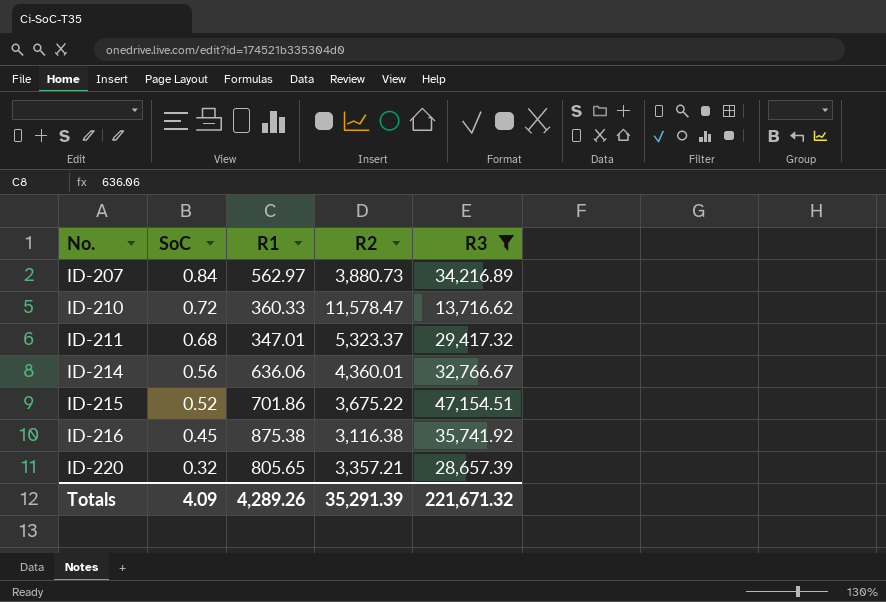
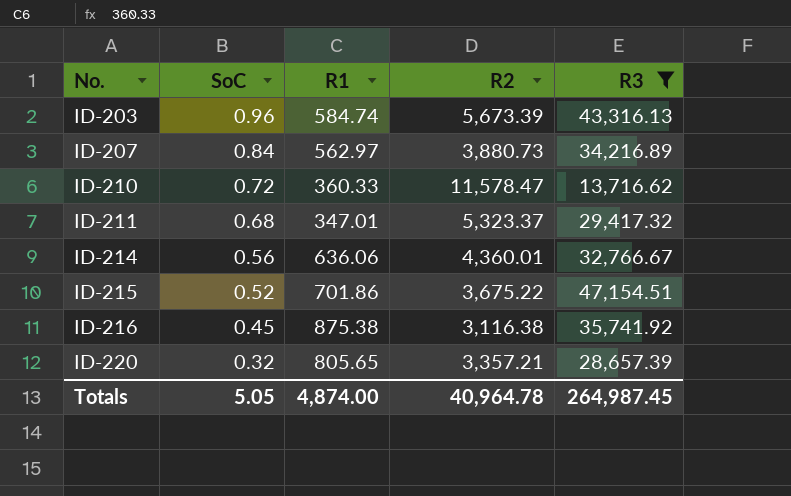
row ID-203: none -> 0.96 | 584.74 | 5,673.39 | 43,316.13
Totals | SoC: 4.09 -> 5.05
Totals | R1: 4,289.26 -> 4,874.00
Totals | R2: 35,291.39 -> 40,964.78
Totals | R3: 221,671.32 -> 264,987.45

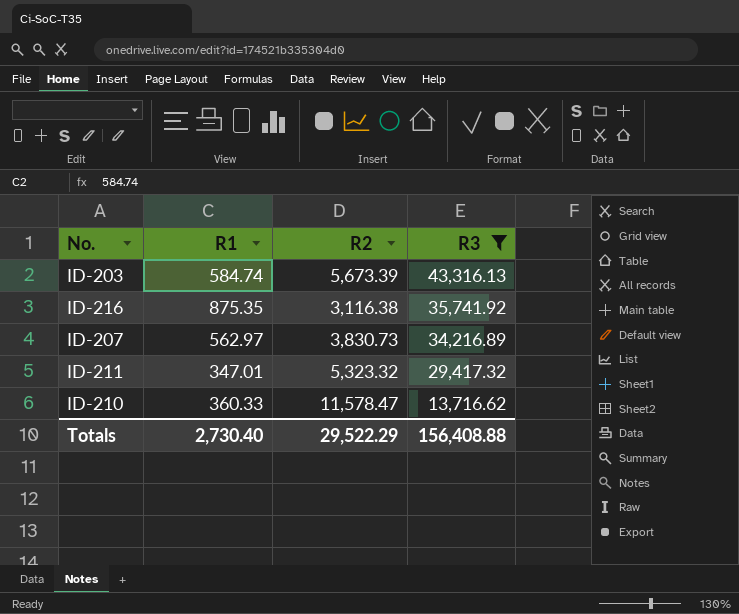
row order: No. ascending -> R3 descending
column SoC | position: 2 -> none
row ID-214: 0.56 | 636.06 | 4,360.01 | 32,766.67 -> none
row ID-215: 0.52 | 701.86 | 3,675.22 | 47,154.51 -> none
row ID-220: 0.32 | 805.65 | 3,357.21 | 28,657.39 -> none
ID-216 | R1: 875.38 -> 875.35
ID-207 | R2: 3,880.73 -> 3,830.73
ID-211 | R2: 5,323.37 -> 5,323.32
Totals | R1: 4,874.00 -> 2,730.40
Totals | R2: 40,964.78 -> 29,522.29
Totals | R3: 264,987.45 -> 156,408.88

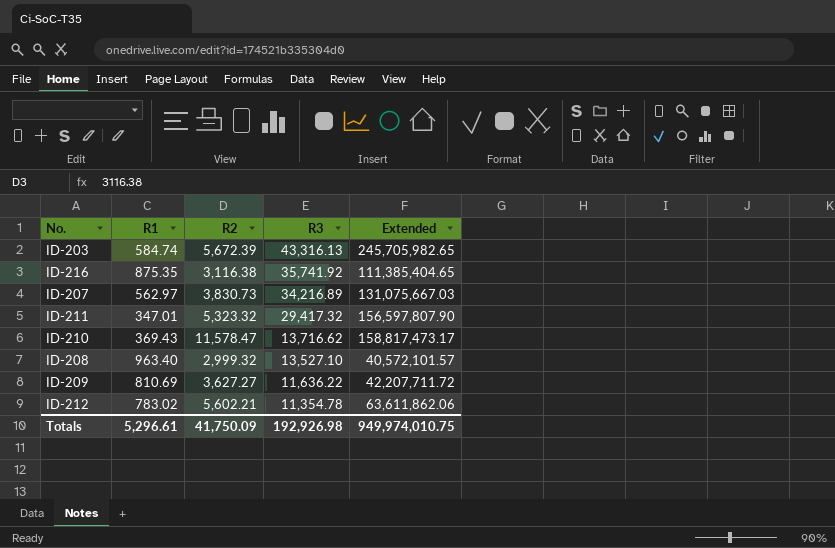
filter: R3 >= 13,716.62 -> none
column Extended | formula: none -> [R2] * [R3]
ID-203 | R2: 5,673.39 -> 5,672.39
ID-210 | R1: 360.33 -> 369.43
Totals | R1: 2,730.40 -> 5,296.61
Totals | R2: 29,522.29 -> 41,750.09
Totals | R3: 156,408.88 -> 192,926.98

